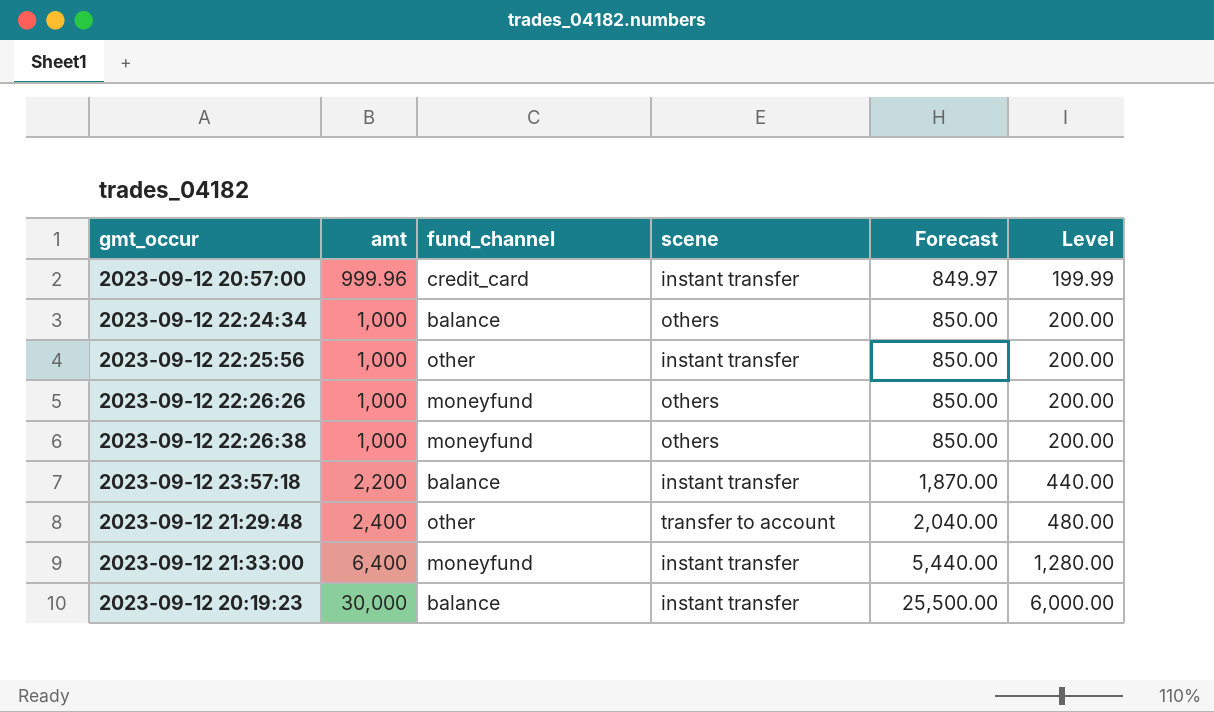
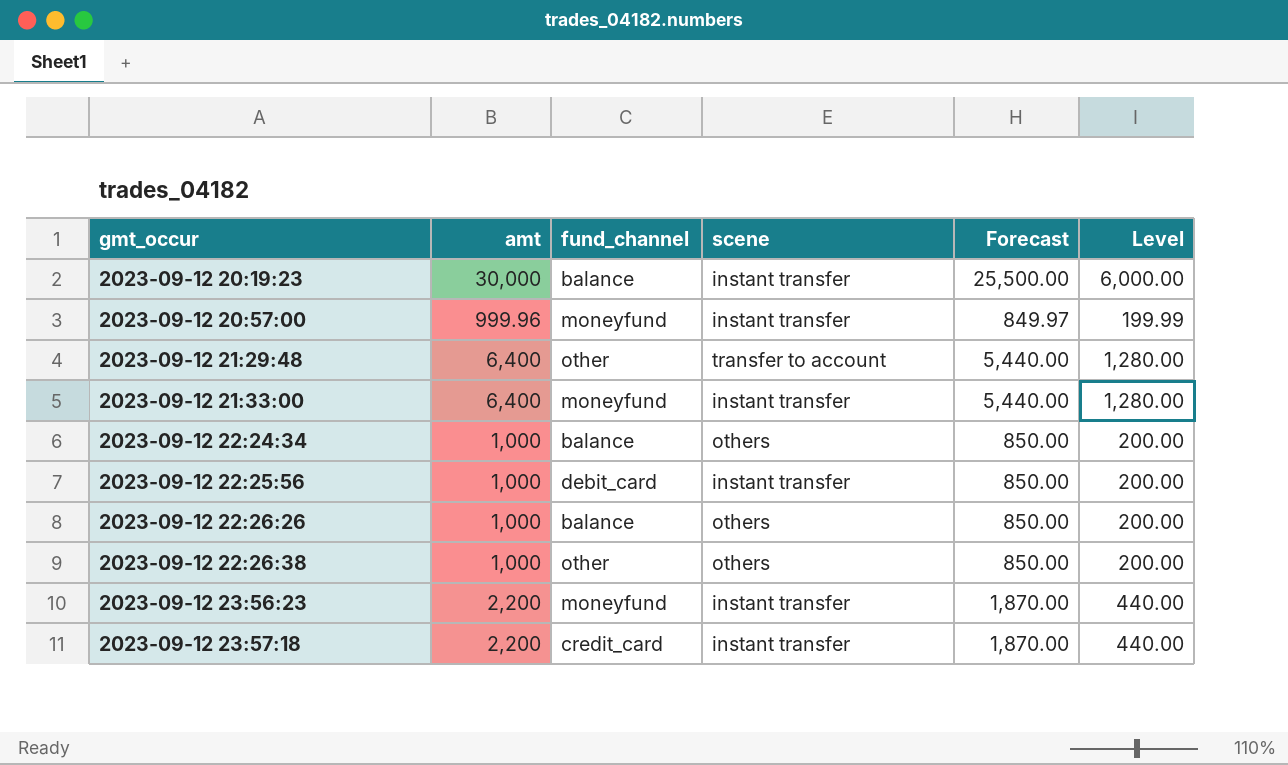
row order: amt ascending -> gmt_occur ascending
2023-09-12 20:57:00 | fund_channel: credit_card -> moneyfund
2023-09-12 21:29:48 | amt: 2,400 -> 6,400
2023-09-12 21:29:48 | Forecast: 2,040.00 -> 5,440.00
2023-09-12 21:29:48 | Level: 480.00 -> 1,280.00
2023-09-12 22:25:56 | fund_channel: other -> debit_card
2023-09-12 22:26:26 | fund_channel: moneyfund -> balance
2023-09-12 22:26:38 | fund_channel: moneyfund -> other
row 2023-09-12 23:56:23: none -> 2,200 | moneyfund | instant transfer | 1,870.00 | 440.00
2023-09-12 23:57:18 | fund_channel: balance -> credit_card

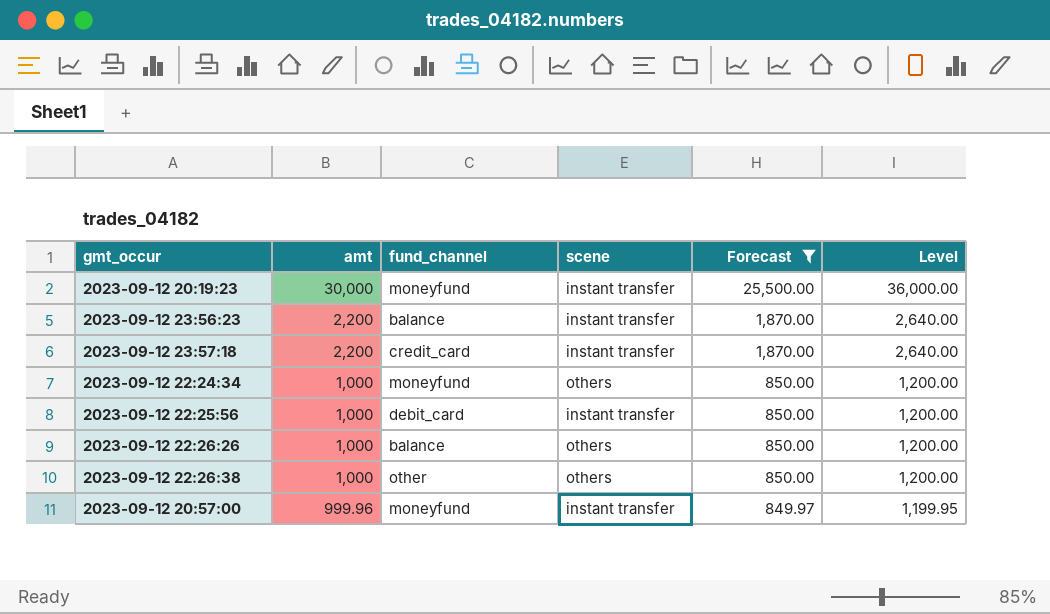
filter: none -> Forecast != 5,440.00
row order: gmt_occur ascending -> amt descending
column Level | formula: [amt] * 0.2 -> [amt] * 1.2
2023-09-12 20:19:23 | fund_channel: balance -> moneyfund
2023-09-12 23:56:23 | fund_channel: moneyfund -> balance
2023-09-12 22:24:34 | fund_channel: balance -> moneyfund

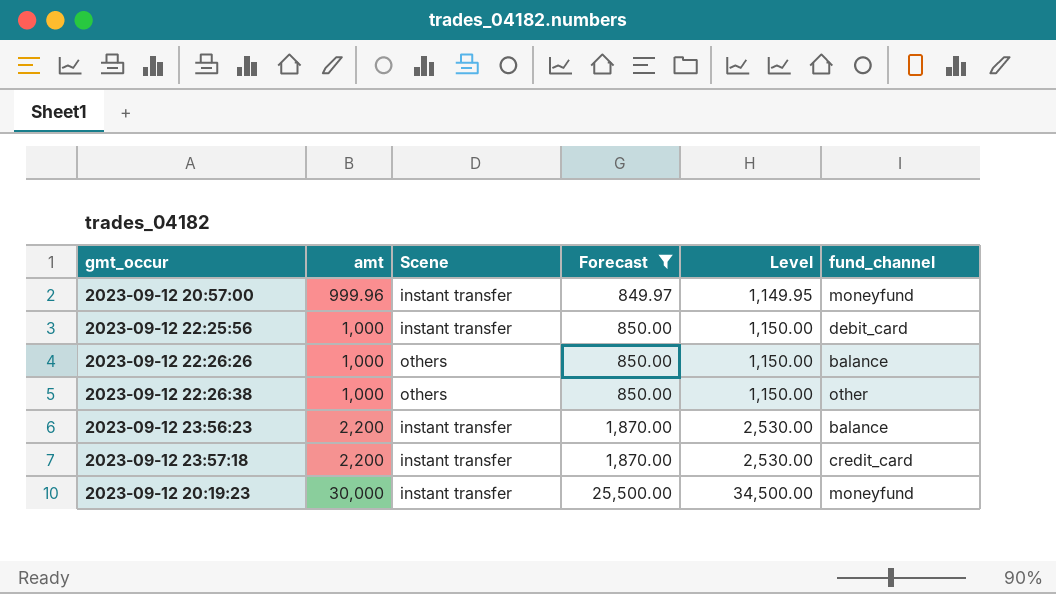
row order: amt descending -> amt ascending
column name: scene -> Scene
column Level | formula: [amt] * 1.2 -> [amt] * 1.15
column fund_channel | position: 3 -> 6
row 2023-09-12 22:24:34: 1,000 | moneyfund | others | 850.00 | 1,200.00 -> none

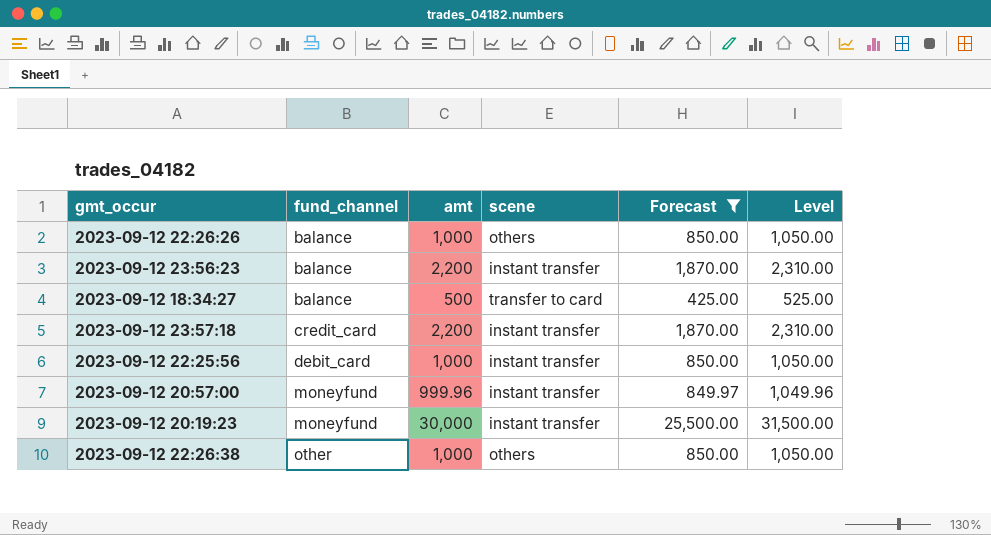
row order: amt ascending -> fund_channel ascending
column fund_channel | position: 6 -> 2
column name: Scene -> scene
column Level | formula: [amt] * 1.15 -> [amt] * 1.05
row 2023-09-12 18:34:27: none -> balance | 500 | transfer to card | 425.00 | 525.00

